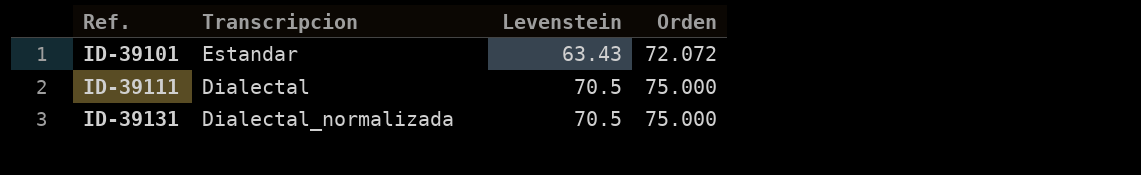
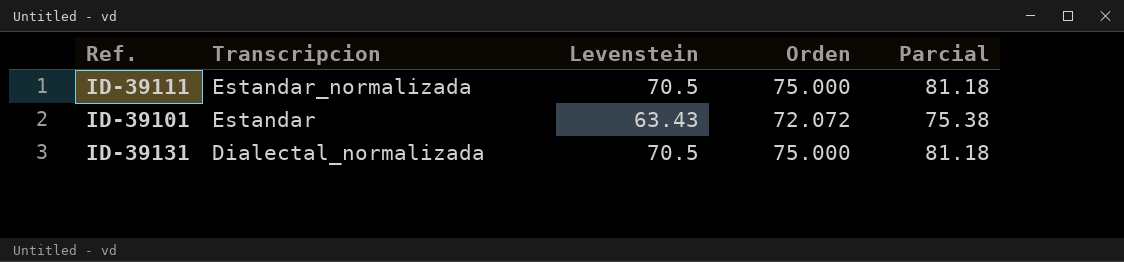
row order: Ref. ascending -> Transcripcion descending
column Parcial | position: none -> 5
ID-39111 | Transcripcion: Dialectal -> Estandar_normalizada

